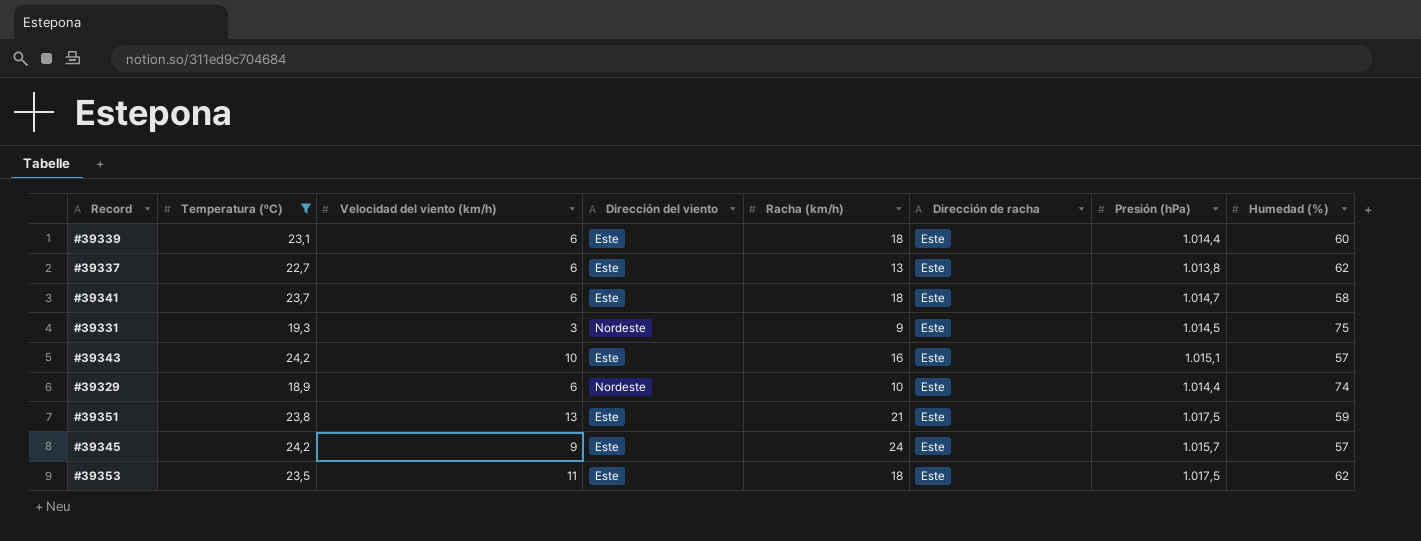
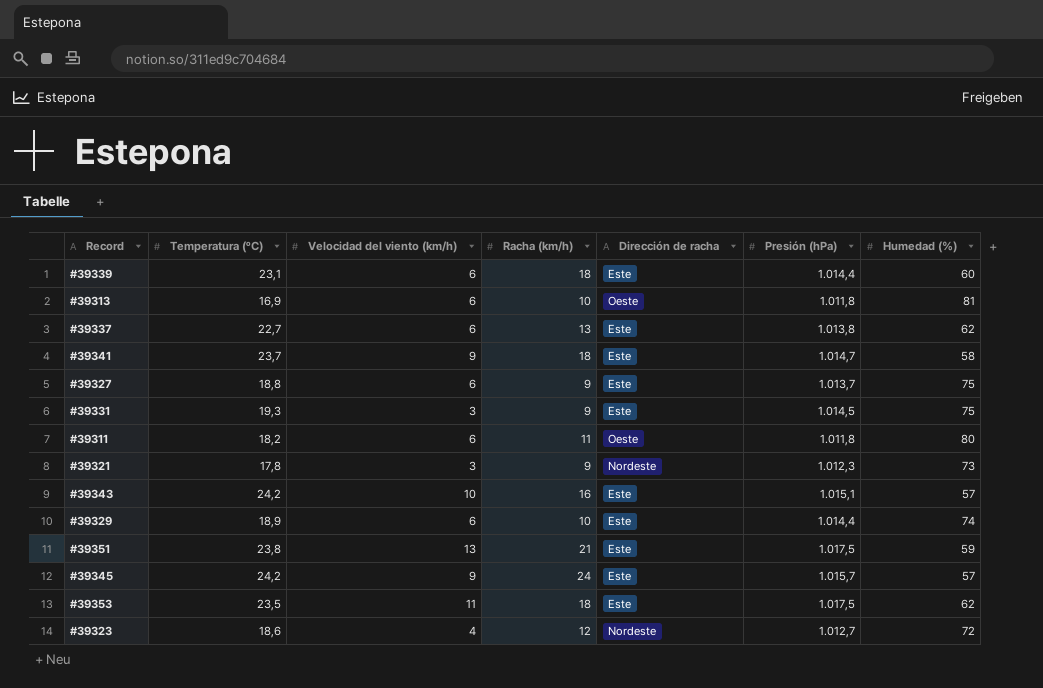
filter: Temperatura (ºC) >= 18,9 -> none
column Dirección del viento | position: 4 -> none
#39341 | Velocidad del viento (km/h): 6 -> 9

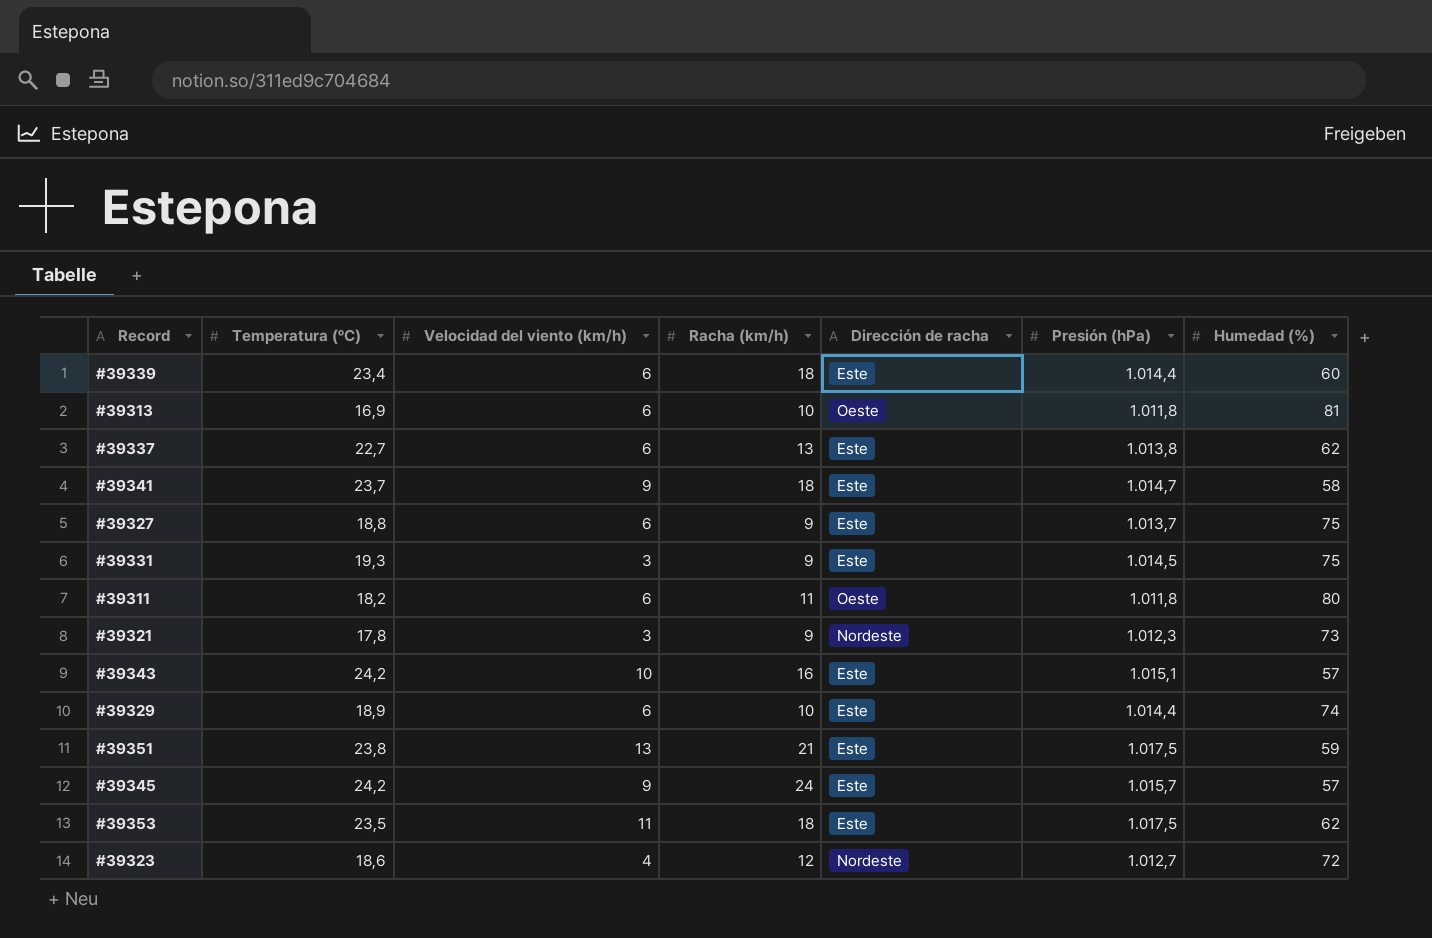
#39339 | Temperatura (ºC): 23,1 -> 23,4

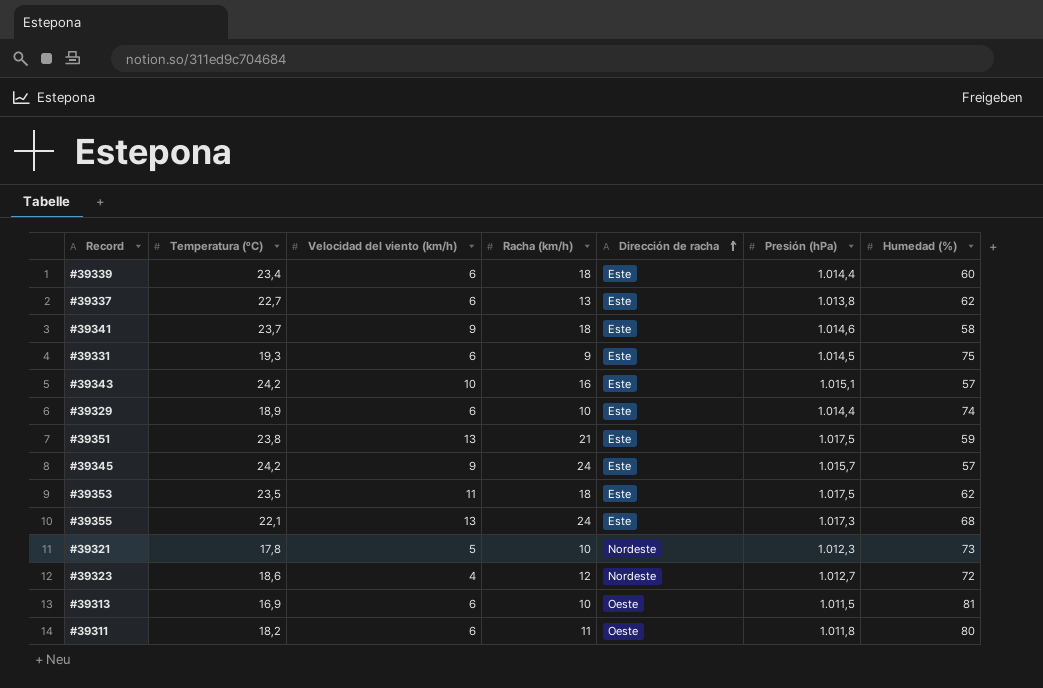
row order: none -> Dirección de racha ascending
row #39327: 18,8 | 6 | 9 | Este | 1.013,7 | 75 -> none
#39341 | Presión (hPa): 1.014,7 -> 1.014,6
#39331 | Velocidad del viento (km/h): 3 -> 6
row #39355: none -> 22,1 | 13 | 24 | Este | 1.017,3 | 68
#39321 | Velocidad del viento (km/h): 3 -> 5
#39321 | Racha (km/h): 9 -> 10
#39313 | Presión (hPa): 1.011,8 -> 1.011,5

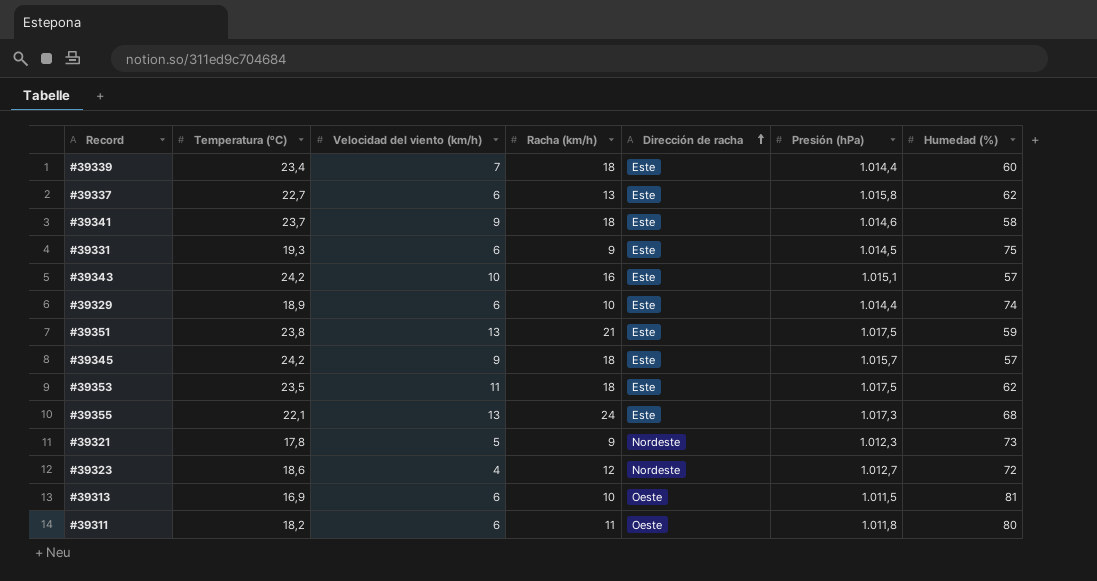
#39339 | Velocidad del viento (km/h): 6 -> 7
#39337 | Presión (hPa): 1.013,8 -> 1.015,8
#39345 | Racha (km/h): 24 -> 18
#39321 | Racha (km/h): 10 -> 9

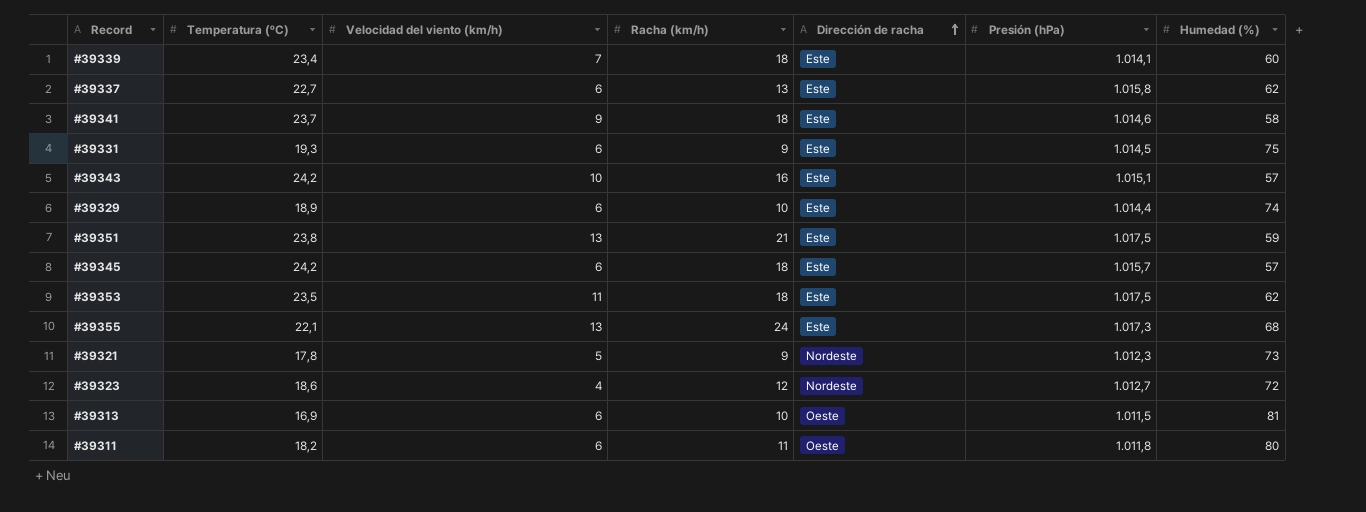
#39339 | Presión (hPa): 1.014,4 -> 1.014,1
#39345 | Velocidad del viento (km/h): 9 -> 6

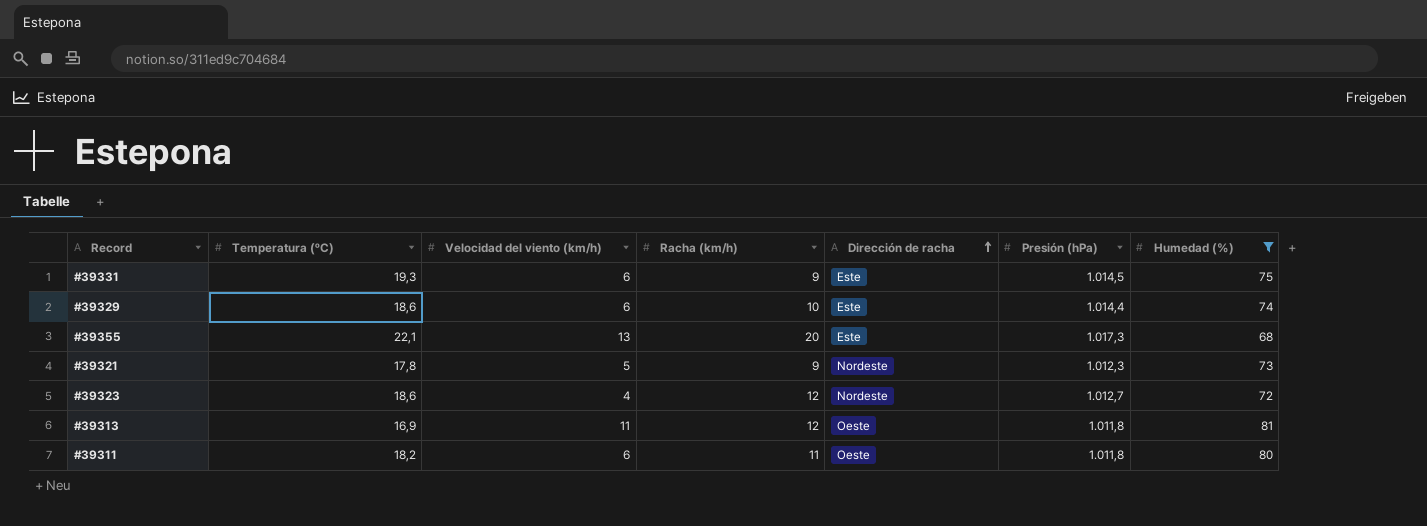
filter: none -> Humedad (%) >= 68
#39329 | Temperatura (ºC): 18,9 -> 18,6
#39355 | Racha (km/h): 24 -> 20
#39313 | Velocidad del viento (km/h): 6 -> 11
#39313 | Racha (km/h): 10 -> 12
#39313 | Presión (hPa): 1.011,5 -> 1.011,8

